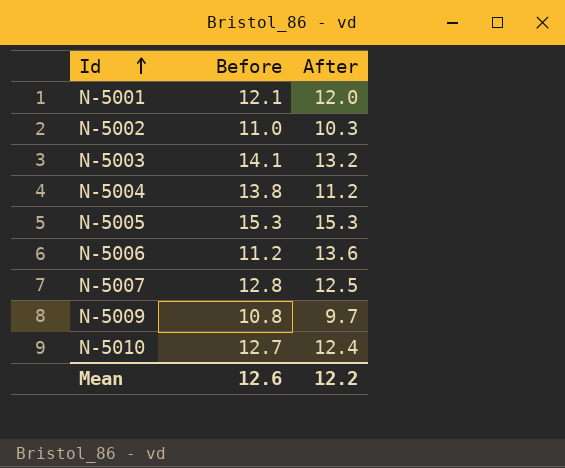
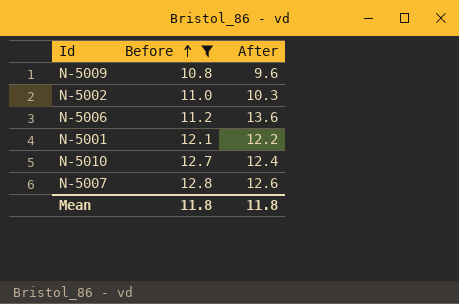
filter: none -> Before <= 12.8
row order: Id ascending -> Before ascending
N-5009 | After: 9.7 -> 9.6
N-5001 | After: 12.0 -> 12.2
N-5007 | After: 12.5 -> 12.6
Mean | Before: 12.6 -> 11.8
Mean | After: 12.2 -> 11.8

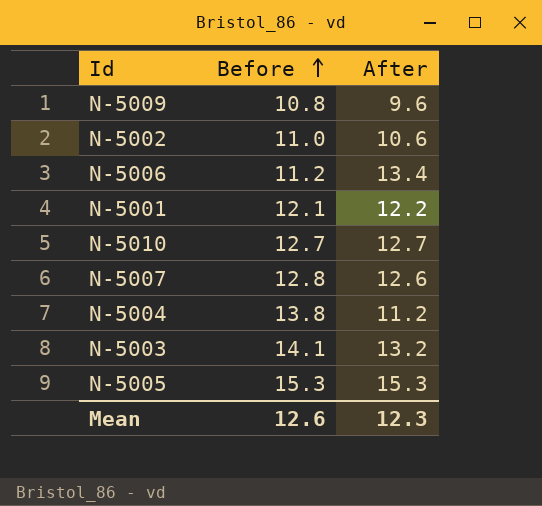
filter: Before <= 12.8 -> none
N-5002 | After: 10.3 -> 10.6
N-5006 | After: 13.6 -> 13.4
N-5010 | After: 12.4 -> 12.7
Mean | Before: 11.8 -> 12.6
Mean | After: 11.8 -> 12.3

